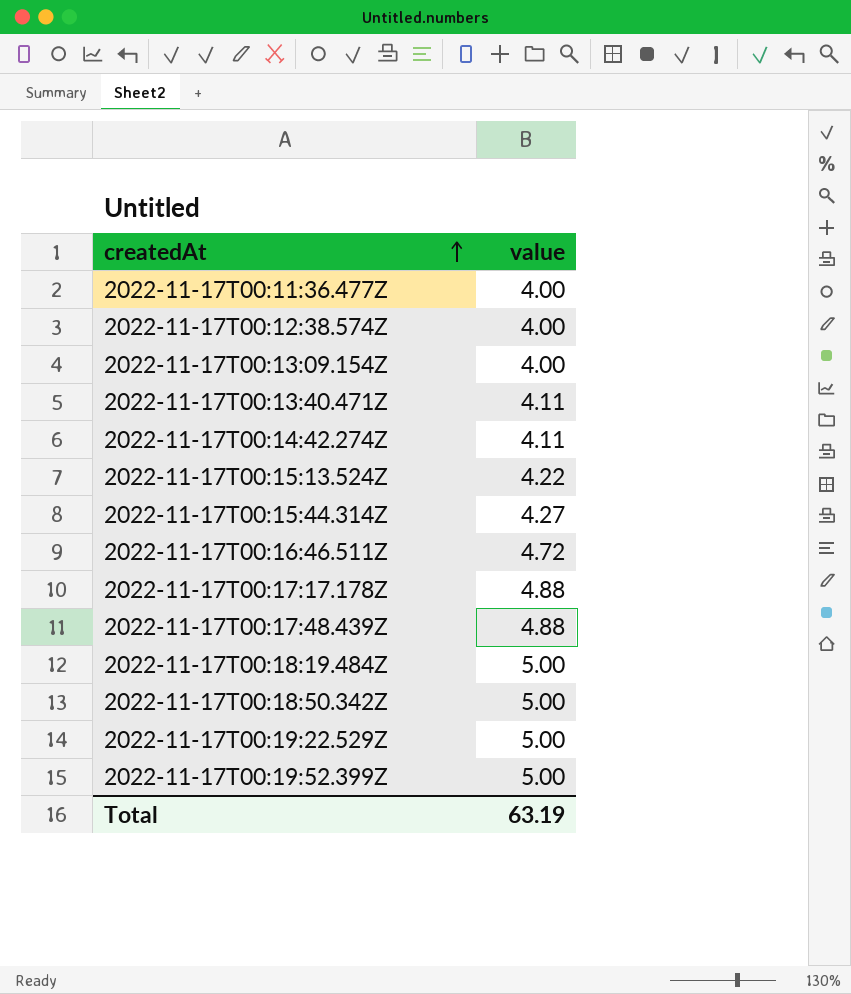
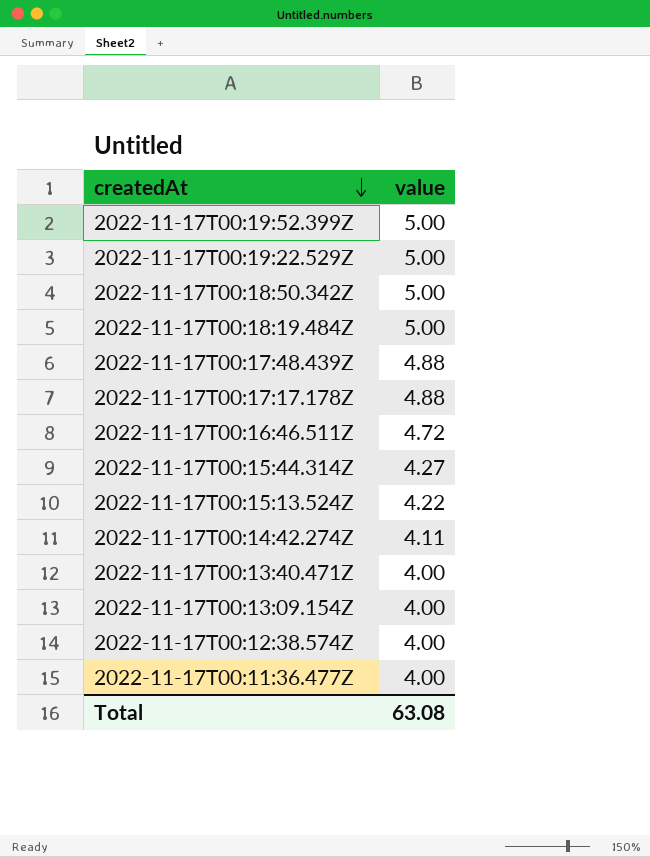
row order: createdAt ascending -> createdAt descending
2022-11-17T00:13:40.471Z | value: 4.11 -> 4.00
Total | value: 63.19 -> 63.08

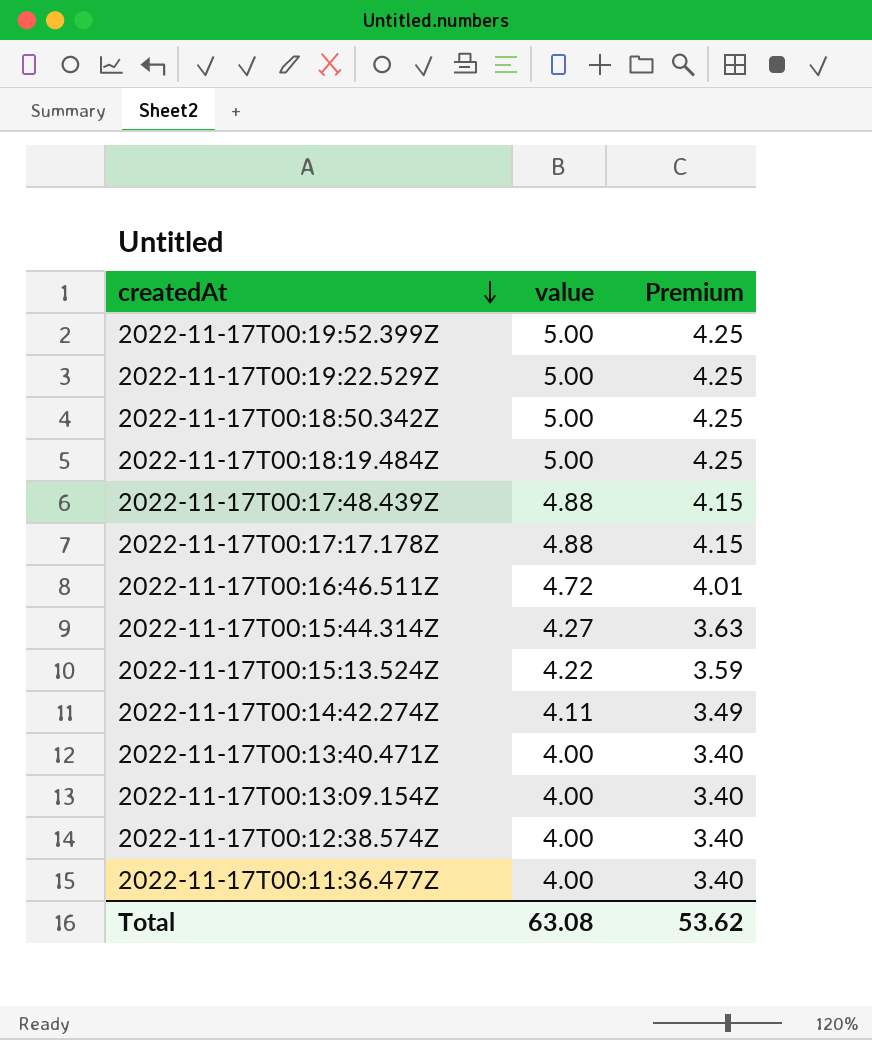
column Premium | formula: none -> [value] * 0.85

